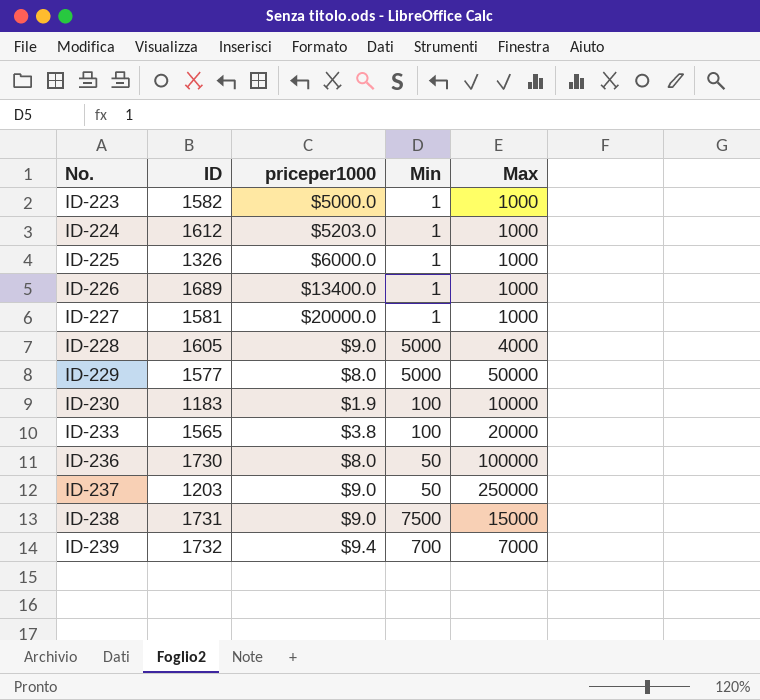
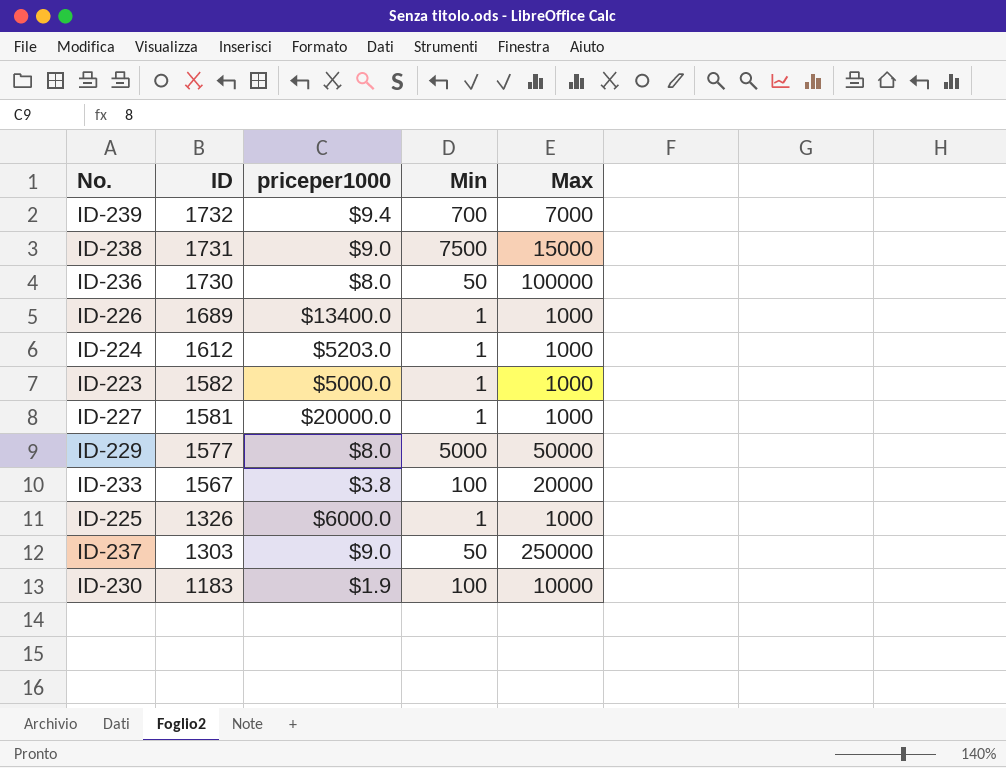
row order: No. ascending -> ID descending
row ID-228: 1605 | $9.0 | 5000 | 4000 -> none
ID-233 | ID: 1565 -> 1567
ID-237 | ID: 1203 -> 1303

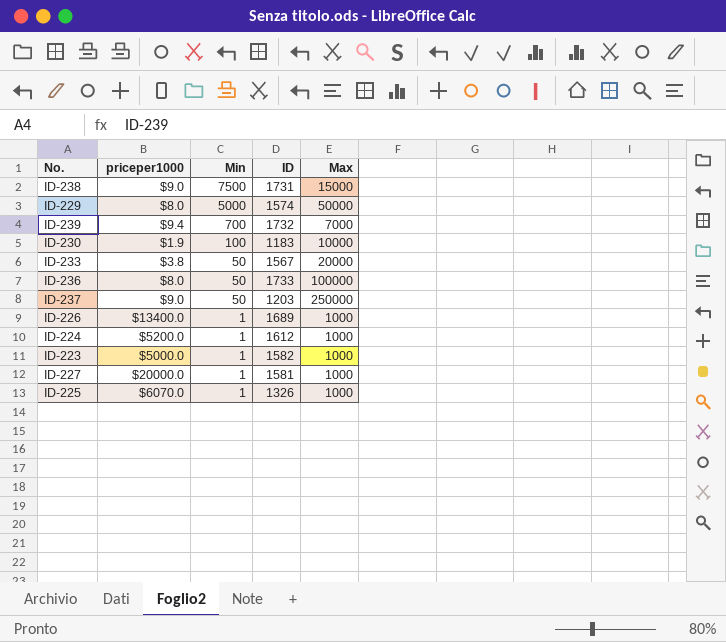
row order: ID descending -> Min descending
column ID | position: 2 -> 4
ID-229 | ID: 1577 -> 1574
ID-233 | Min: 100 -> 50
ID-236 | ID: 1730 -> 1733
ID-237 | ID: 1303 -> 1203
ID-224 | priceper1000: $5203.0 -> $5200.0
ID-225 | priceper1000: $6000.0 -> $6070.0

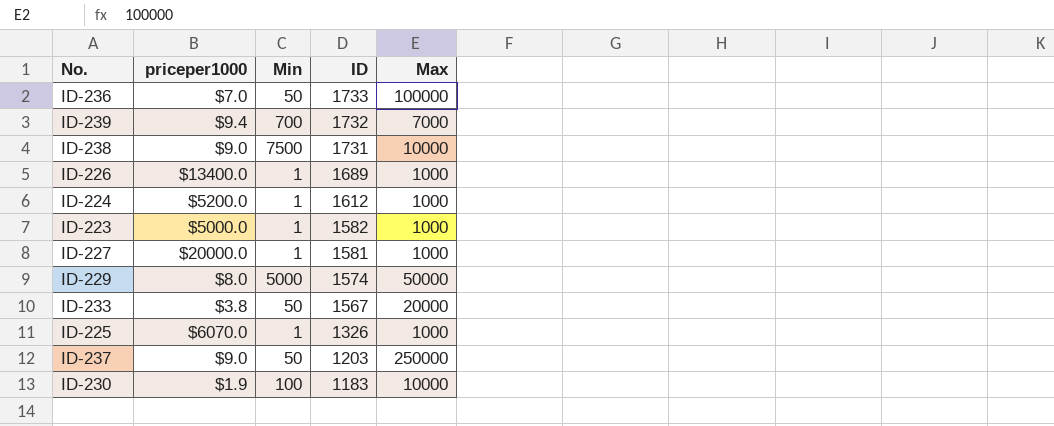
row order: Min descending -> ID descending
ID-236 | priceper1000: $8.0 -> $7.0
ID-238 | Max: 15000 -> 10000

